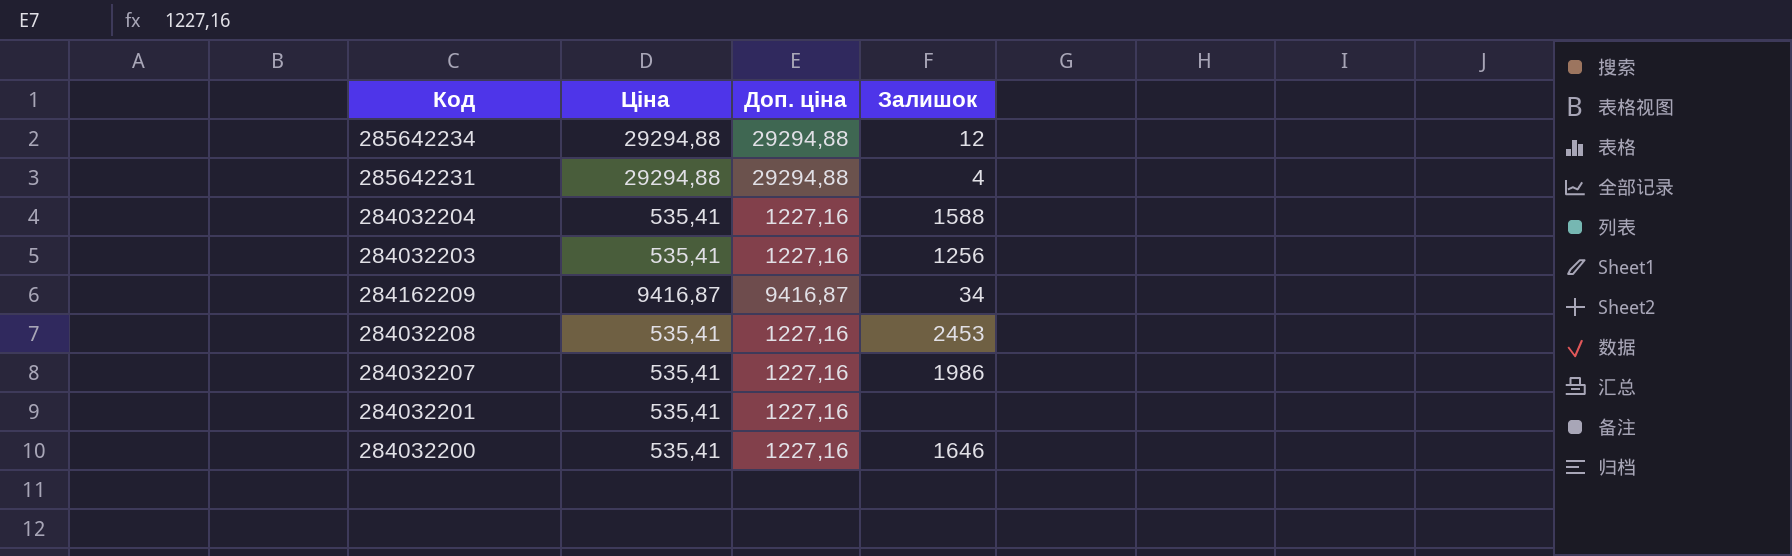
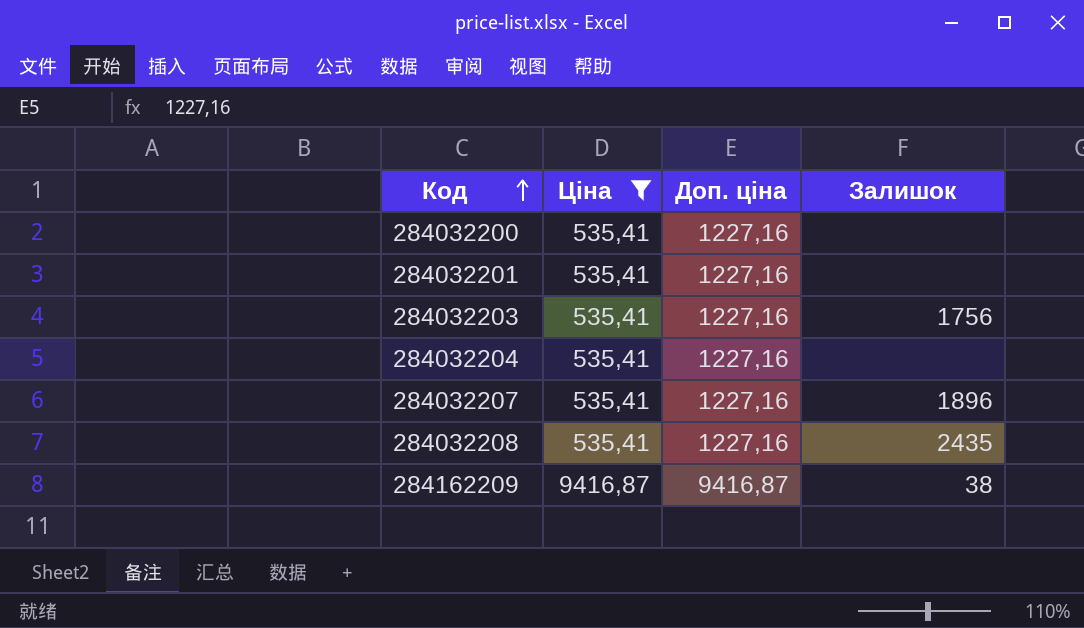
filter: none -> Ціна != 29294,88
row order: none -> Код ascending
284032200 | Залишок: 1646 -> none
284032203 | Залишок: 1256 -> 1756
284032204 | Залишок: 1588 -> none
284032207 | Залишок: 1986 -> 1896
284032208 | Залишок: 2453 -> 2435
284162209 | Залишок: 34 -> 38

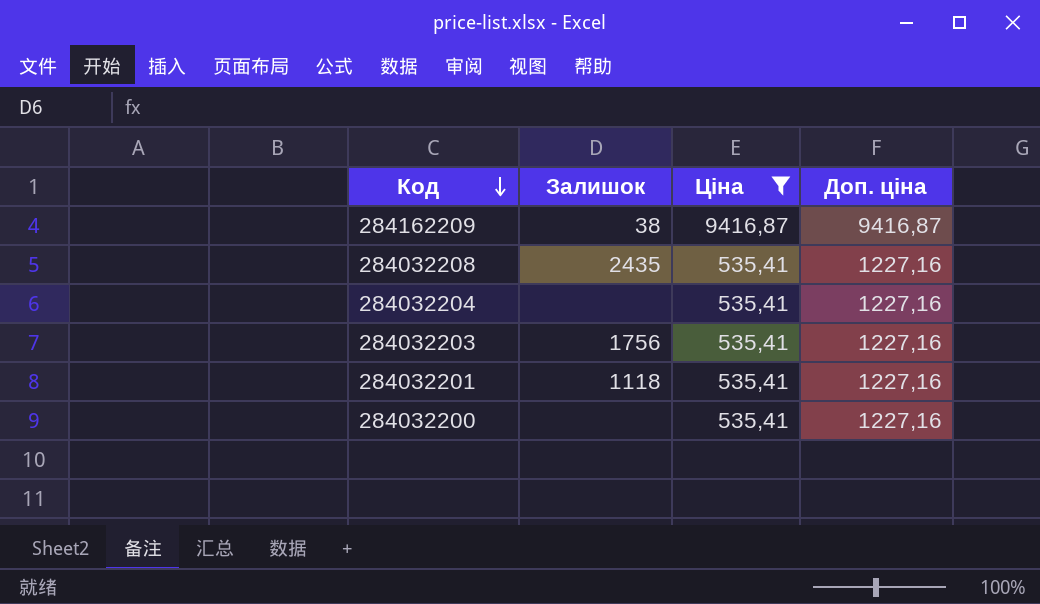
row order: Код ascending -> Код descending
column Залишок | position: 4 -> 2
row 284032207: 535,41 | 1227,16 | 1896 -> none
284032201 | Залишок: none -> 1118

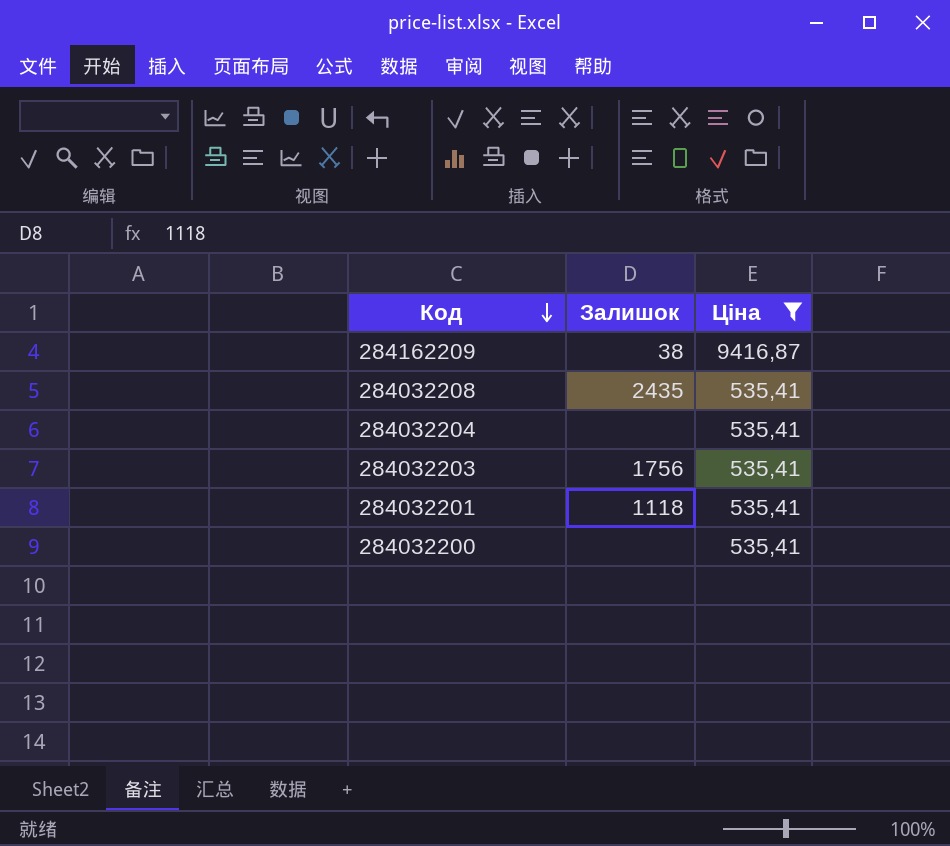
column Доп. ціна | position: 4 -> none

